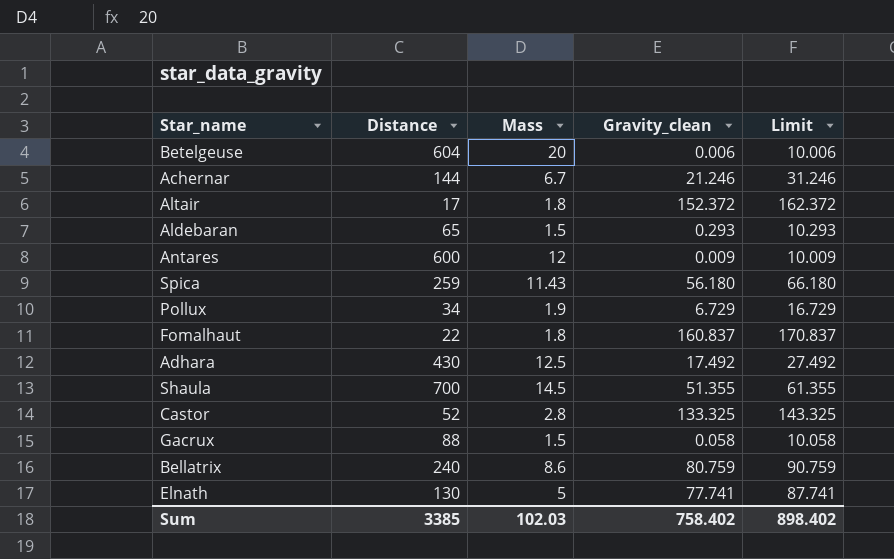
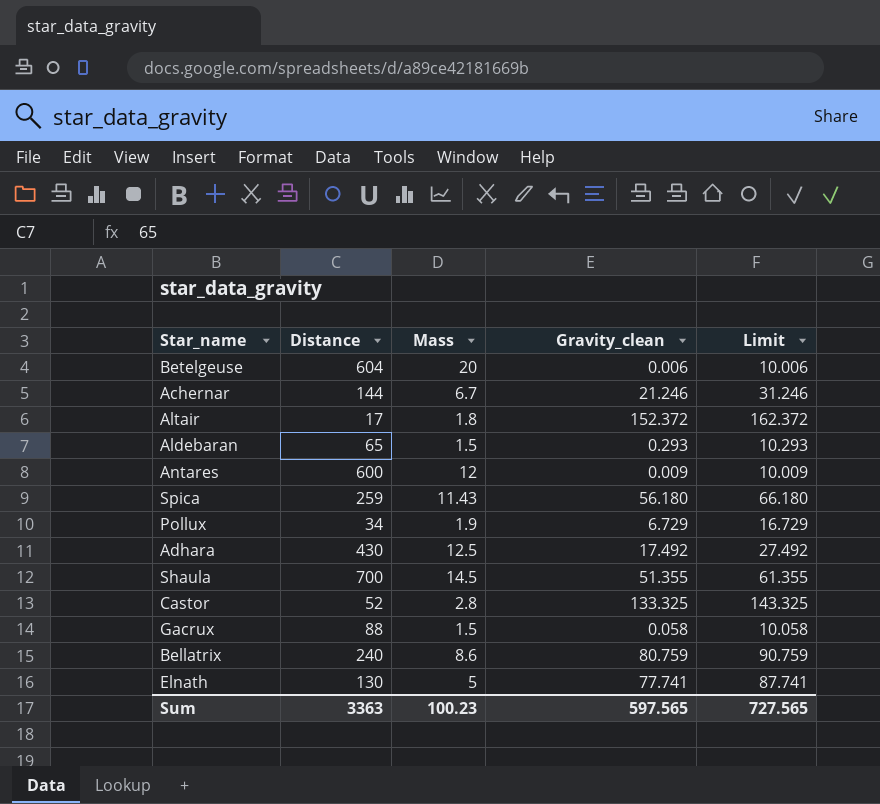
row Fomalhaut: 22 | 1.8 | 160.837 | 170.837 -> none
Sum | Distance: 3385 -> 3363
Sum | Mass: 102.03 -> 100.23
Sum | Gravity_clean: 758.402 -> 597.565
Sum | Limit: 898.402 -> 727.565

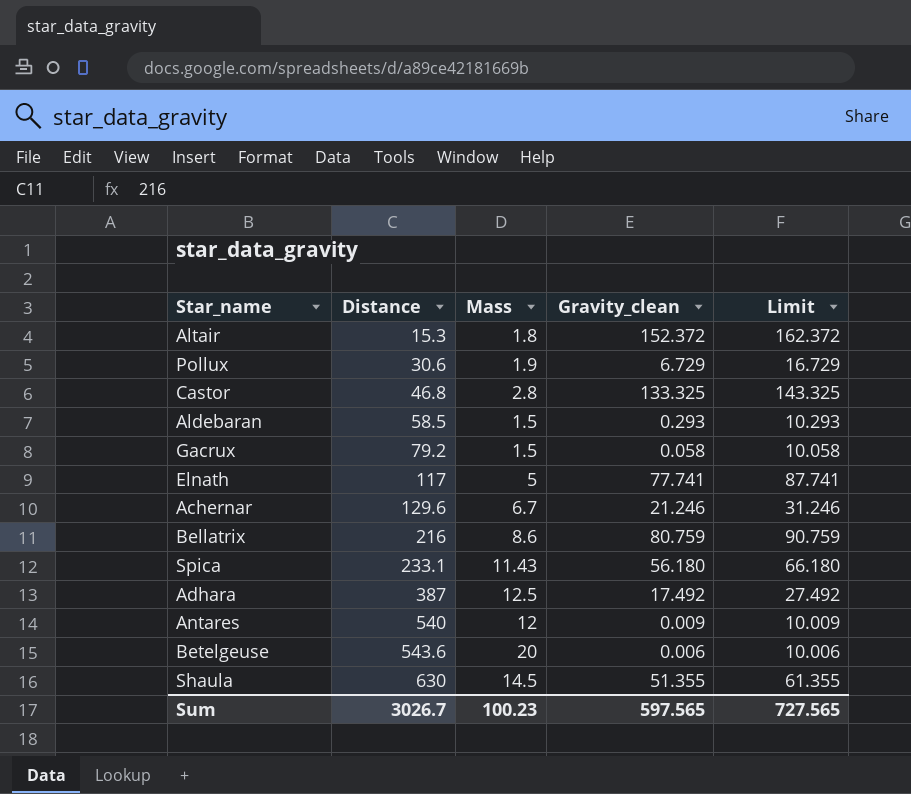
row order: none -> Distance ascending
Altair | Distance: 17 -> 15.3
Pollux | Distance: 34 -> 30.6
Castor | Distance: 52 -> 46.8
Aldebaran | Distance: 65 -> 58.5
Gacrux | Distance: 88 -> 79.2
Elnath | Distance: 130 -> 117
Achernar | Distance: 144 -> 129.6
Bellatrix | Distance: 240 -> 216
Spica | Distance: 259 -> 233.1
Adhara | Distance: 430 -> 387
Antares | Distance: 600 -> 540
Betelgeuse | Distance: 604 -> 543.6
Shaula | Distance: 700 -> 630
Sum | Distance: 3363 -> 3026.7

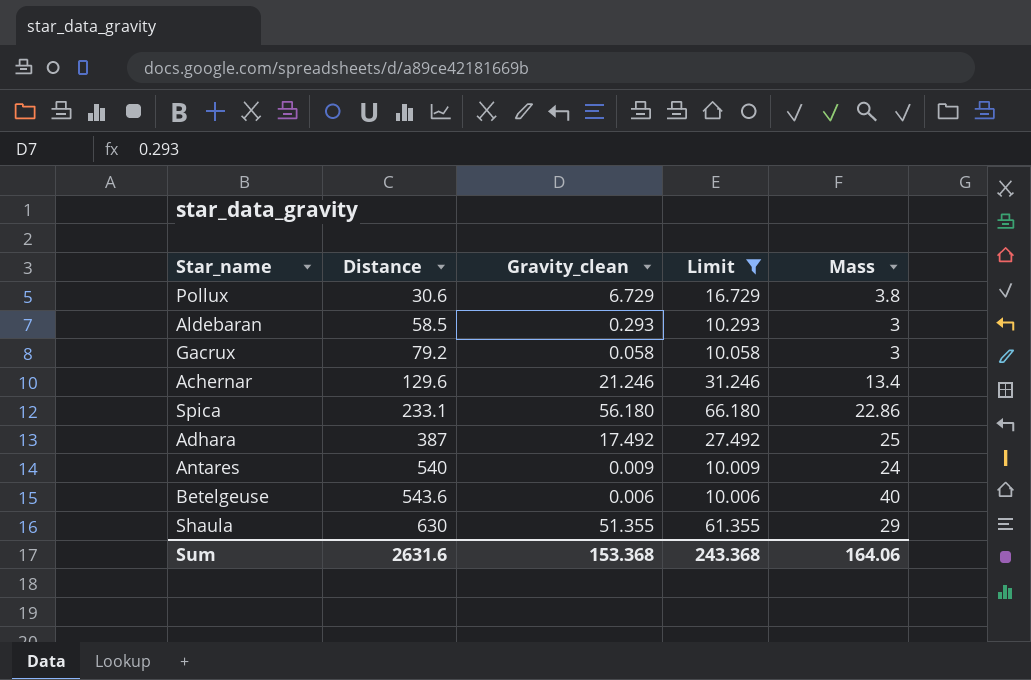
filter: none -> Limit <= 66.180
column Mass | position: 3 -> 5
Pollux | Mass: 1.9 -> 3.8
Aldebaran | Mass: 1.5 -> 3
Gacrux | Mass: 1.5 -> 3
Achernar | Mass: 6.7 -> 13.4
Spica | Mass: 11.43 -> 22.86
Adhara | Mass: 12.5 -> 25
Antares | Mass: 12 -> 24
Betelgeuse | Mass: 20 -> 40
Shaula | Mass: 14.5 -> 29
Sum | Distance: 3026.7 -> 2631.6
Sum | Gravity_clean: 597.565 -> 153.368
Sum | Limit: 727.565 -> 243.368
Sum | Mass: 100.23 -> 164.06

